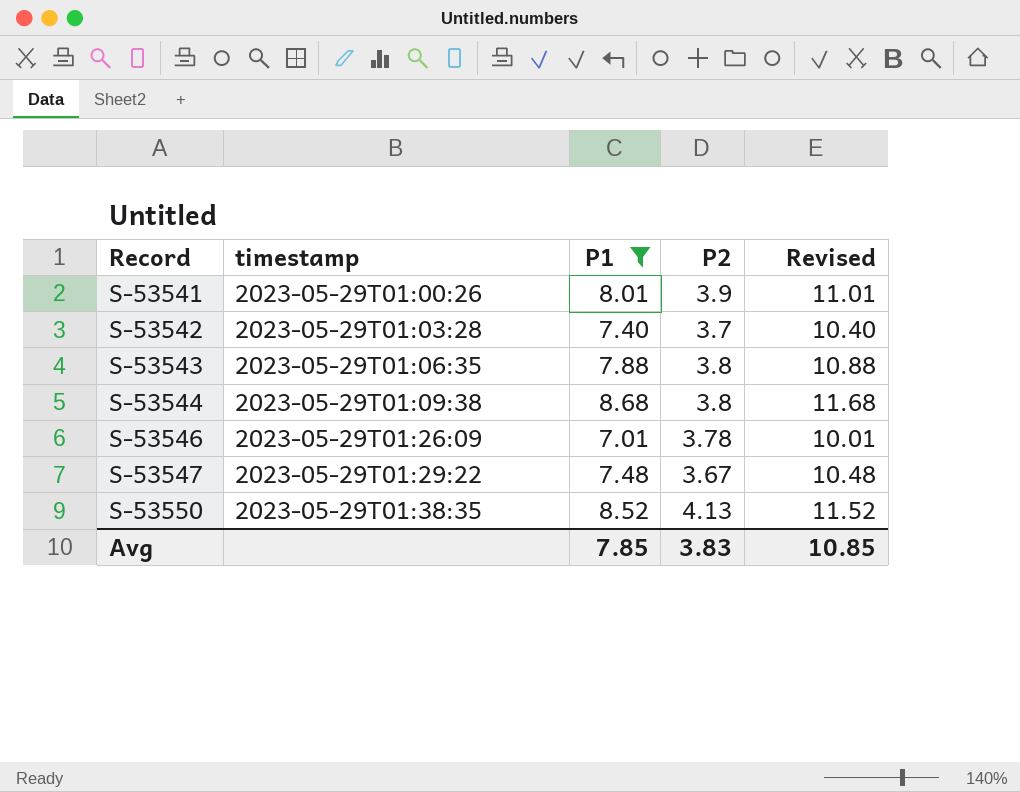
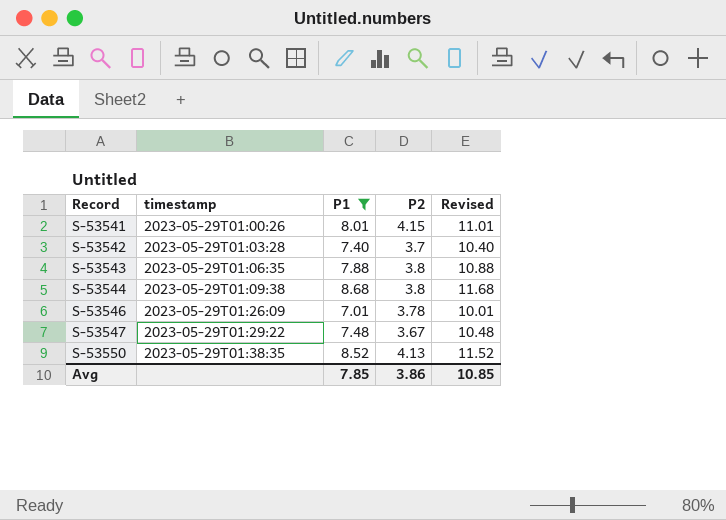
S-53541 | P2: 3.9 -> 4.15
Avg | P2: 3.83 -> 3.86

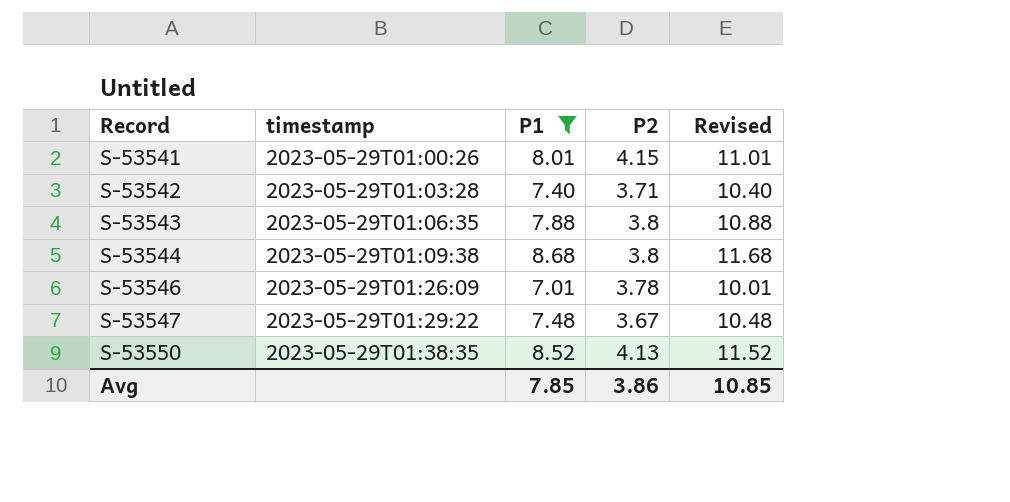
S-53542 | P2: 3.7 -> 3.71

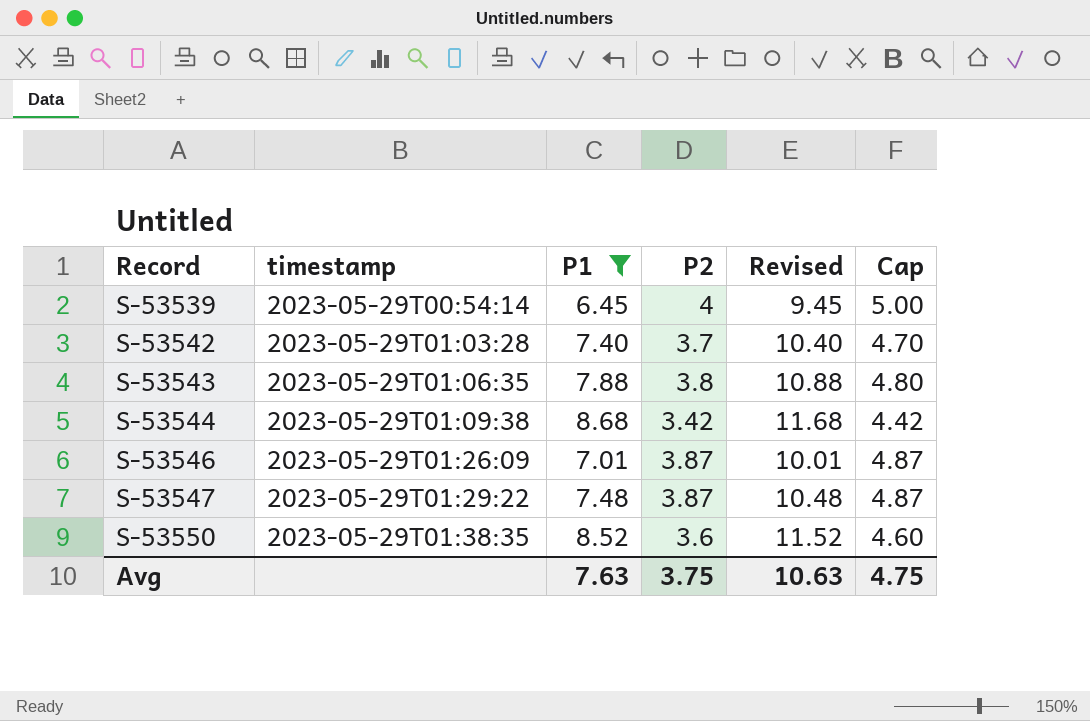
column Cap | formula: none -> [P2] + 1
row S-53541: 2023-05-29T01:00:26 | 8.01 | 4.15 | 11.01 -> none
row S-53539: none -> 2023-05-29T00:54:14 | 6.45 | 4 | 9.45 | 5.00
S-53542 | P2: 3.71 -> 3.7
S-53544 | P2: 3.8 -> 3.42
S-53546 | P2: 3.78 -> 3.87
S-53547 | P2: 3.67 -> 3.87
S-53550 | P2: 4.13 -> 3.6
Avg | P1: 7.85 -> 7.63
Avg | P2: 3.86 -> 3.75
Avg | Revised: 10.85 -> 10.63

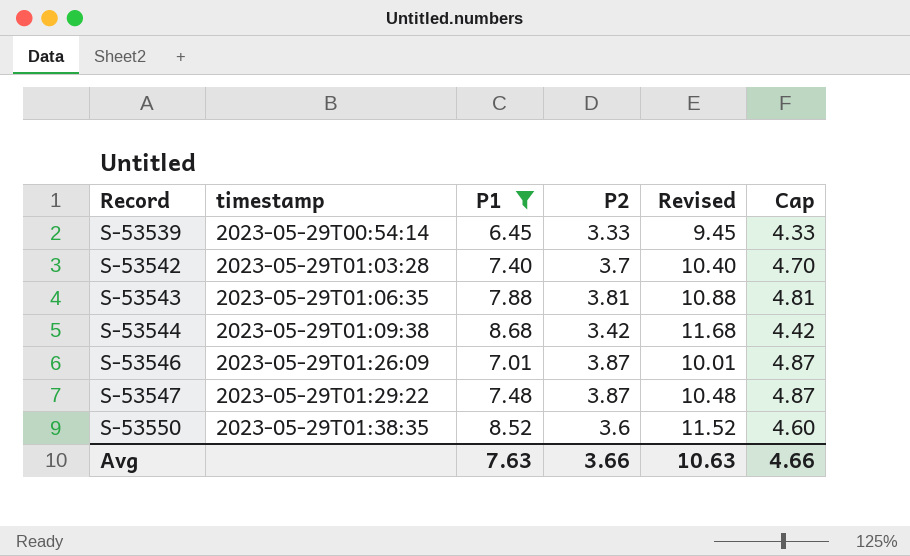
S-53539 | P2: 4 -> 3.33
S-53539 | Cap: 5.00 -> 4.33
S-53543 | P2: 3.8 -> 3.81
S-53543 | Cap: 4.80 -> 4.81
Avg | P2: 3.75 -> 3.66
Avg | Cap: 4.75 -> 4.66

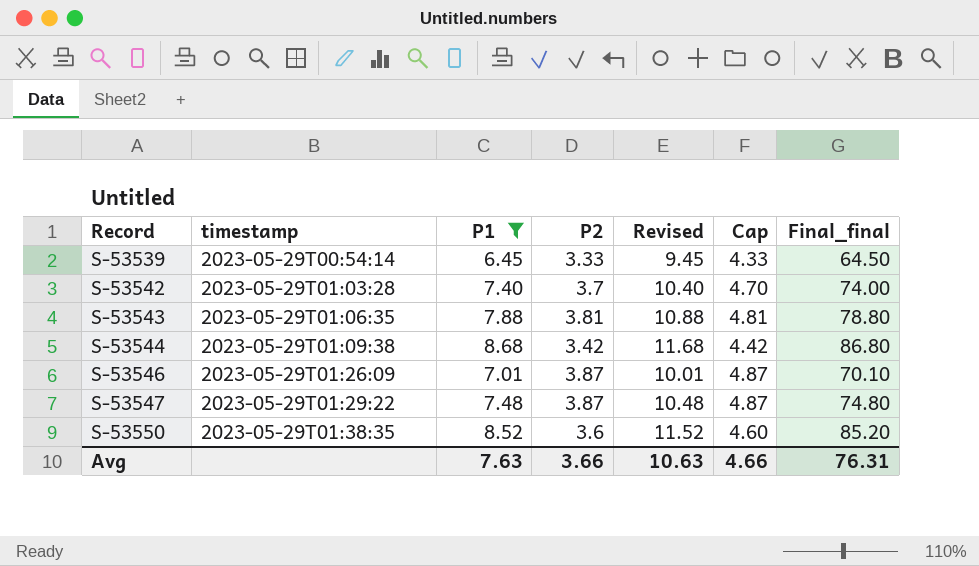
column Final_final | formula: none -> [P1] * 10

